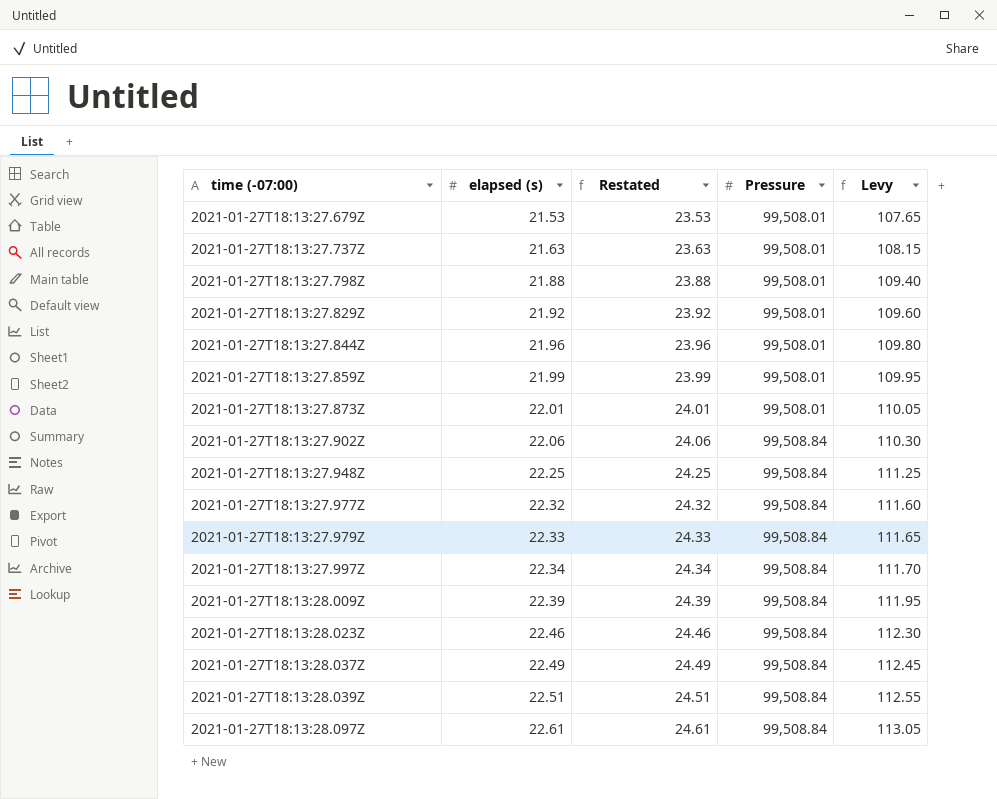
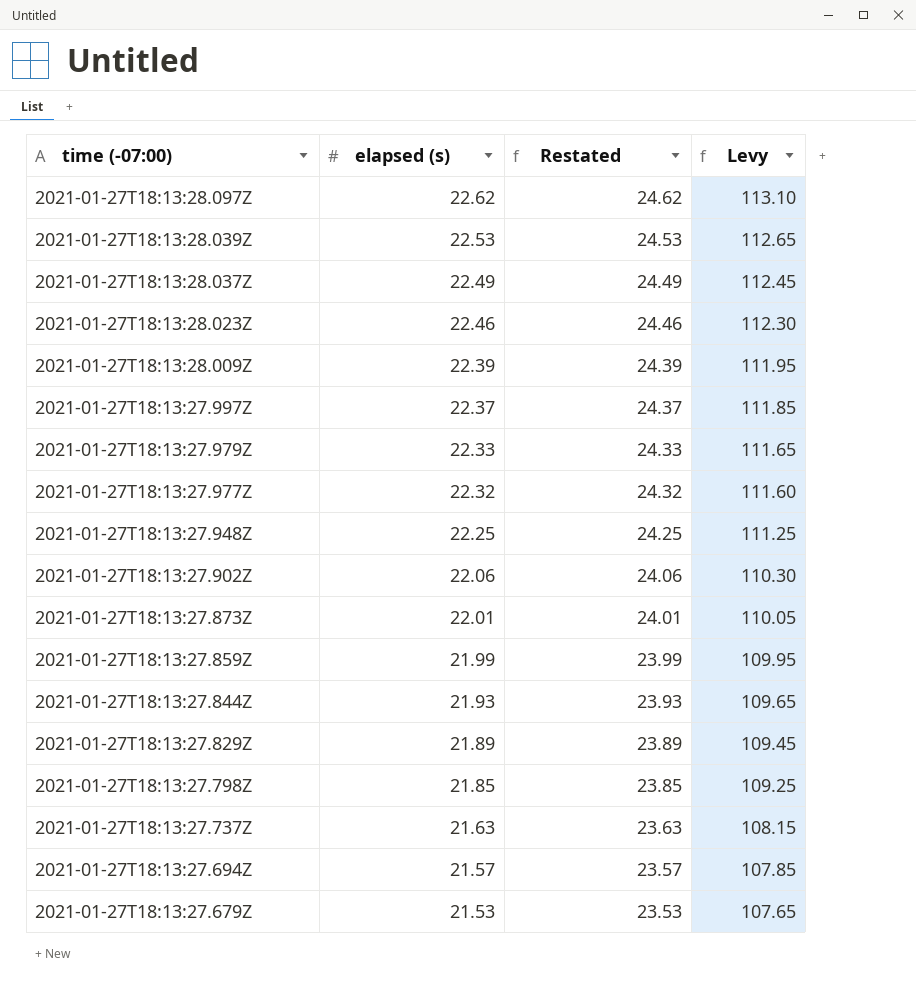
row order: time (-07:00) ascending -> time (-07:00) descending
column Pressure | position: 4 -> none
2021-01-27T18:13:28.097Z | elapsed (s): 22.61 -> 22.62
2021-01-27T18:13:28.097Z | Restated: 24.61 -> 24.62
2021-01-27T18:13:28.097Z | Levy: 113.05 -> 113.10
2021-01-27T18:13:28.039Z | elapsed (s): 22.51 -> 22.53
2021-01-27T18:13:28.039Z | Restated: 24.51 -> 24.53
2021-01-27T18:13:28.039Z | Levy: 112.55 -> 112.65
2021-01-27T18:13:27.997Z | elapsed (s): 22.34 -> 22.37
2021-01-27T18:13:27.997Z | Restated: 24.34 -> 24.37
2021-01-27T18:13:27.997Z | Levy: 111.70 -> 111.85
2021-01-27T18:13:27.844Z | elapsed (s): 21.96 -> 21.93
2021-01-27T18:13:27.844Z | Restated: 23.96 -> 23.93
2021-01-27T18:13:27.844Z | Levy: 109.80 -> 109.65
2021-01-27T18:13:27.829Z | elapsed (s): 21.92 -> 21.89
2021-01-27T18:13:27.829Z | Restated: 23.92 -> 23.89
2021-01-27T18:13:27.829Z | Levy: 109.60 -> 109.45
2021-01-27T18:13:27.798Z | elapsed (s): 21.88 -> 21.85
2021-01-27T18:13:27.798Z | Restated: 23.88 -> 23.85
2021-01-27T18:13:27.798Z | Levy: 109.40 -> 109.25
row 2021-01-27T18:13:27.694Z: none -> 21.57 | 23.57 | 107.85

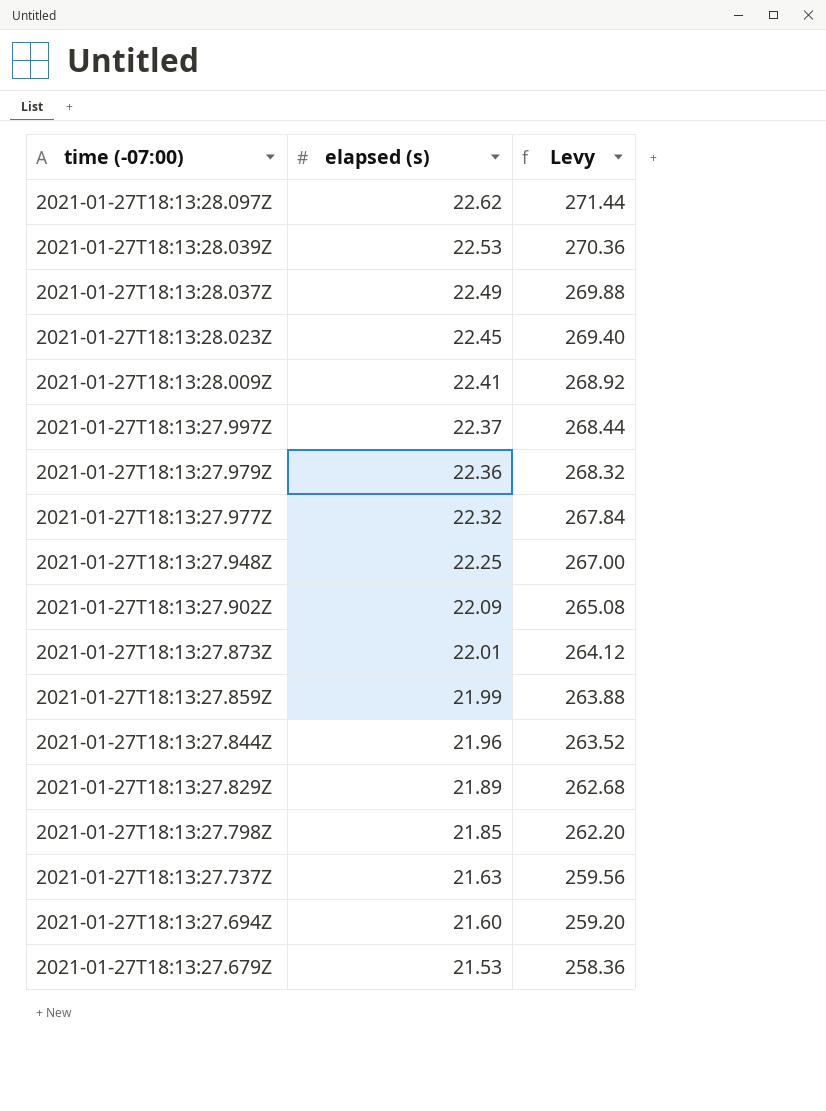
column Restated | formula: [elapsed (s)] + 2 -> none
column Levy | formula: [elapsed (s)] * 5 -> [elapsed (s)] * 12
2021-01-27T18:13:28.023Z | elapsed (s): 22.46 -> 22.45
2021-01-27T18:13:28.009Z | elapsed (s): 22.39 -> 22.41
2021-01-27T18:13:27.979Z | elapsed (s): 22.33 -> 22.36
2021-01-27T18:13:27.902Z | elapsed (s): 22.06 -> 22.09
2021-01-27T18:13:27.844Z | elapsed (s): 21.93 -> 21.96
2021-01-27T18:13:27.694Z | elapsed (s): 21.57 -> 21.60

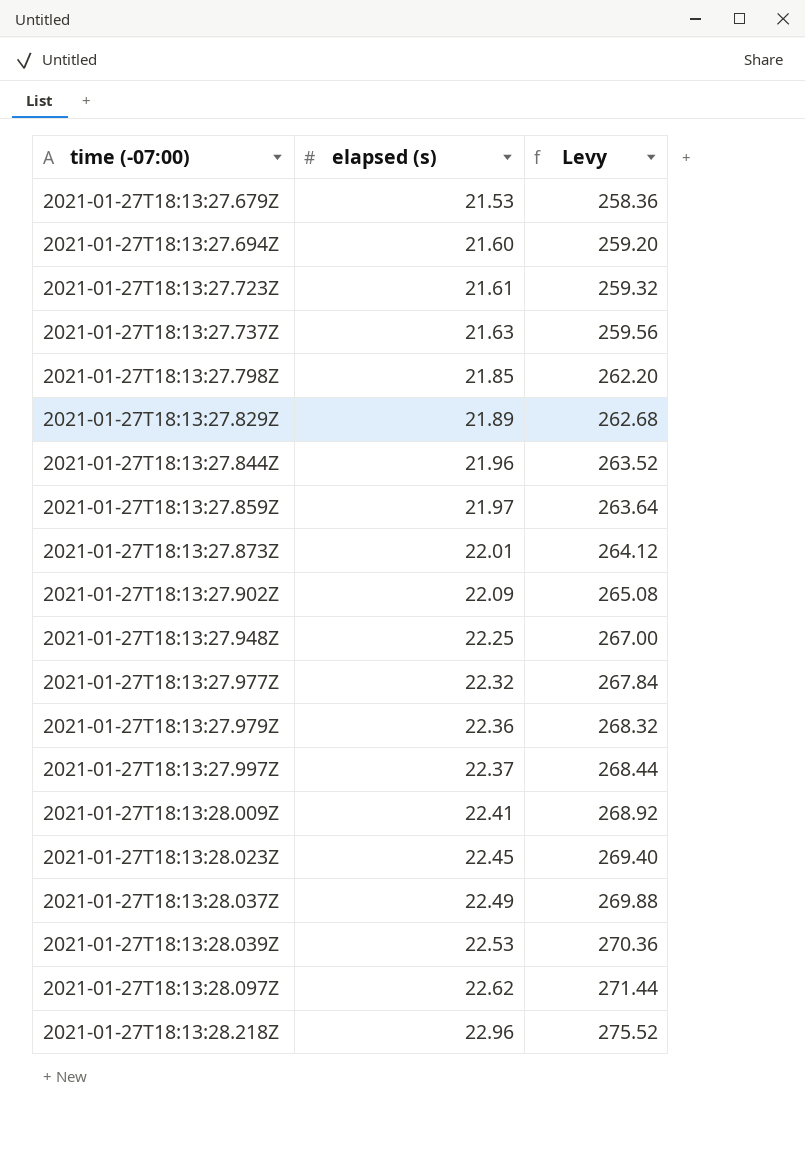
row order: time (-07:00) descending -> time (-07:00) ascending
row 2021-01-27T18:13:27.723Z: none -> 21.61 | 259.32
2021-01-27T18:13:27.859Z | elapsed (s): 21.99 -> 21.97
2021-01-27T18:13:27.859Z | Levy: 263.88 -> 263.64
row 2021-01-27T18:13:28.218Z: none -> 22.96 | 275.52

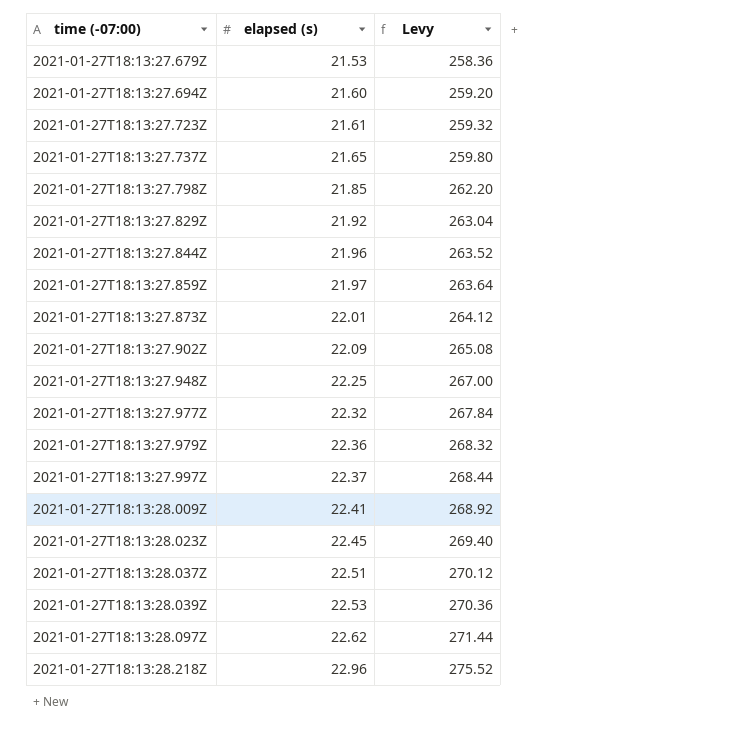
2021-01-27T18:13:27.737Z | elapsed (s): 21.63 -> 21.65
2021-01-27T18:13:27.737Z | Levy: 259.56 -> 259.80
2021-01-27T18:13:27.829Z | elapsed (s): 21.89 -> 21.92
2021-01-27T18:13:27.829Z | Levy: 262.68 -> 263.04
2021-01-27T18:13:28.037Z | elapsed (s): 22.49 -> 22.51
2021-01-27T18:13:28.037Z | Levy: 269.88 -> 270.12

